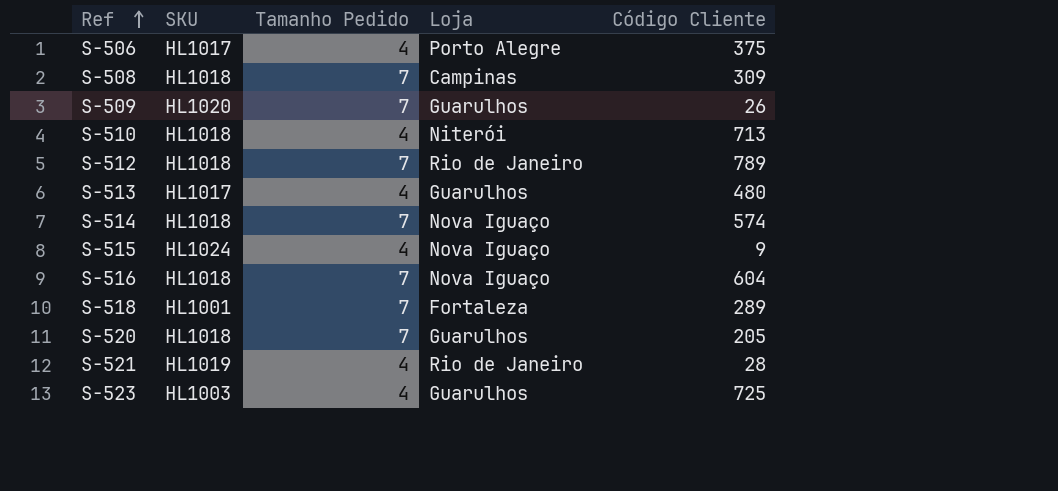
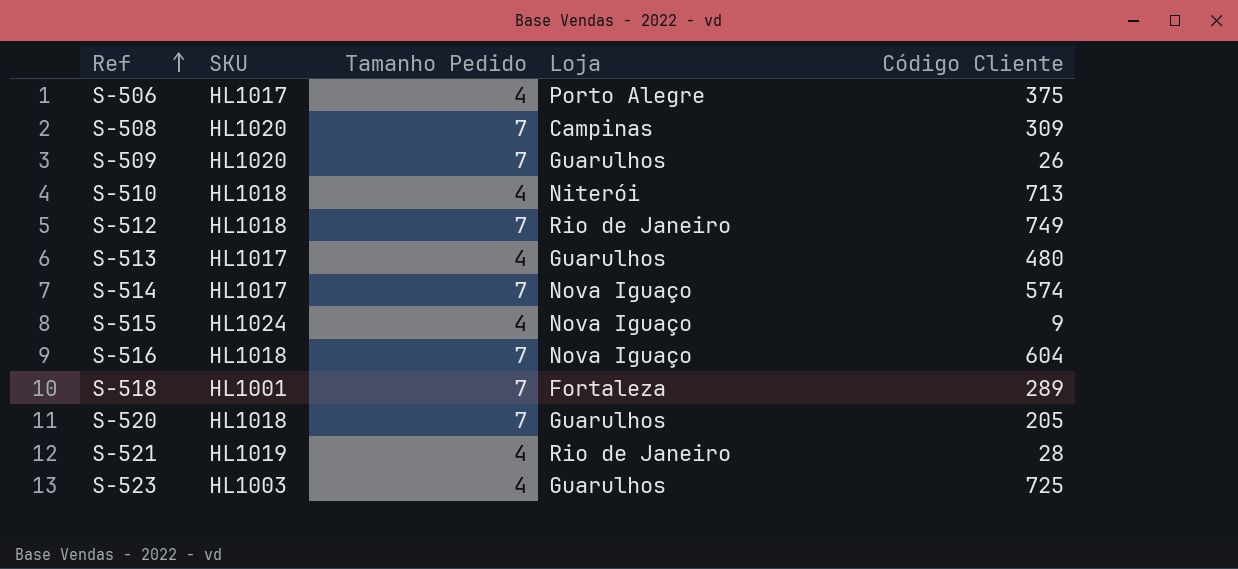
S-508 | SKU: HL1018 -> HL1020
S-512 | Código Cliente: 789 -> 749
S-514 | SKU: HL1018 -> HL1017

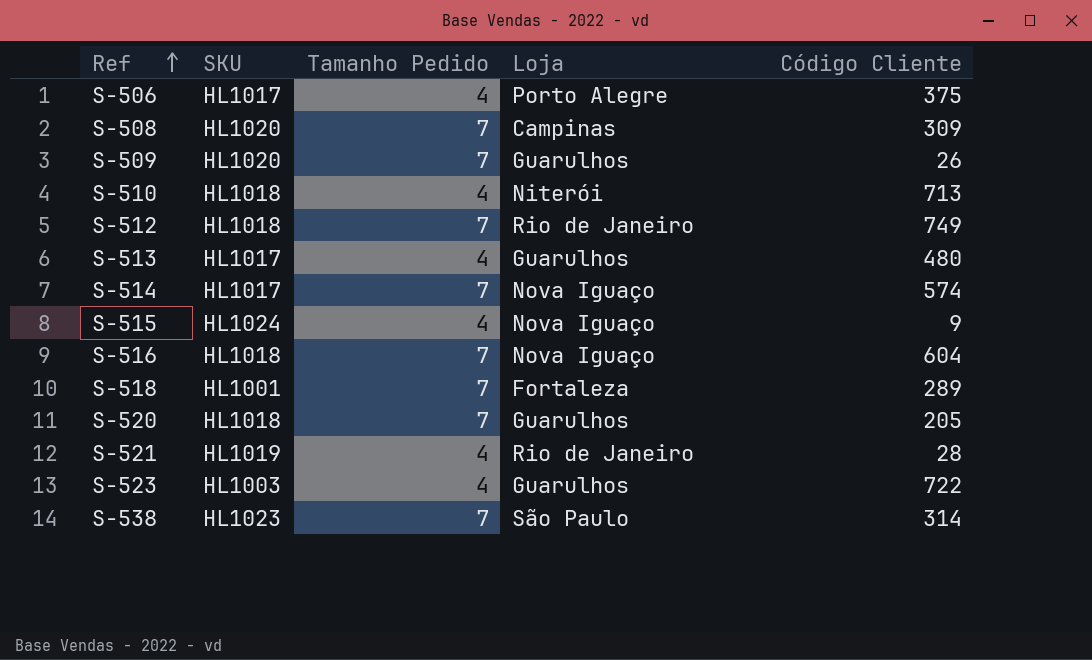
S-523 | Código Cliente: 725 -> 722
row S-538: none -> HL1023 | 7 | São Paulo | 314

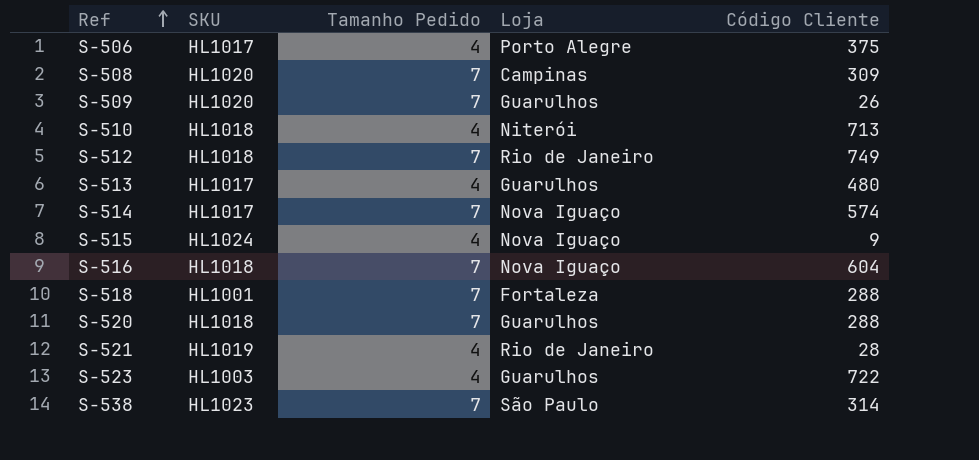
S-518 | Código Cliente: 289 -> 288
S-520 | Código Cliente: 205 -> 288

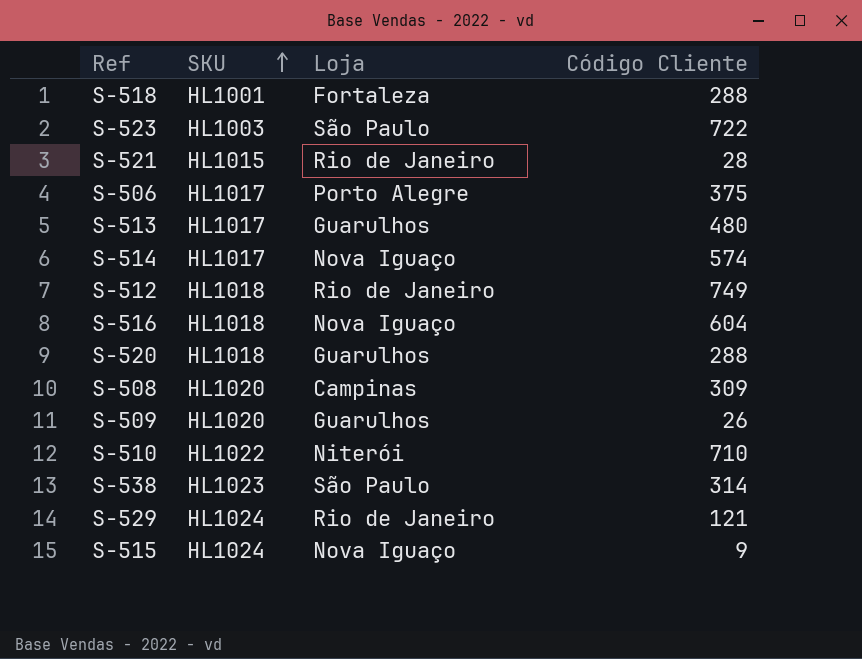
row order: Ref ascending -> SKU ascending
column Tamanho Pedido | position: 3 -> none
S-523 | Loja: Guarulhos -> São Paulo
S-521 | SKU: HL1019 -> HL1015
S-510 | SKU: HL1018 -> HL1022
S-510 | Código Cliente: 713 -> 710
row S-529: none -> HL1024 | Rio de Janeiro | 121

